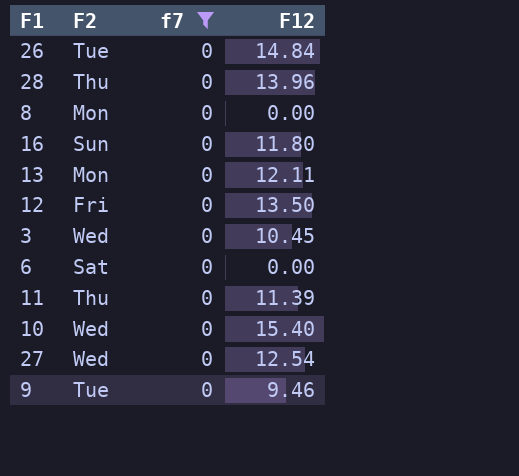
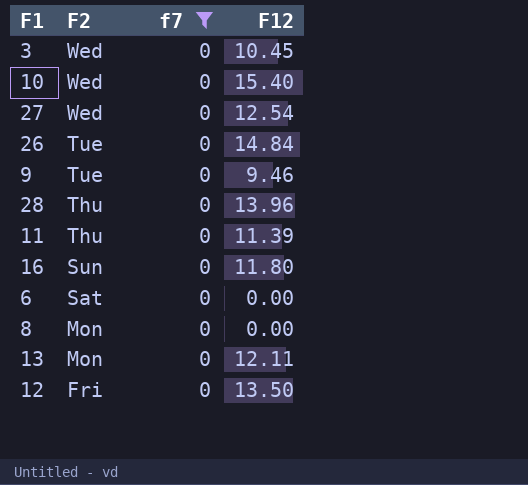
row order: none -> F2 descending

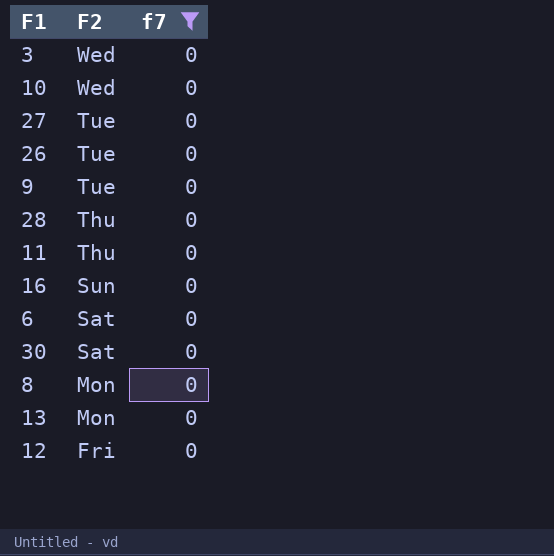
column F12 | position: 4 -> none
27 | F2: Wed -> Tue
row 30: none -> Sat | 0

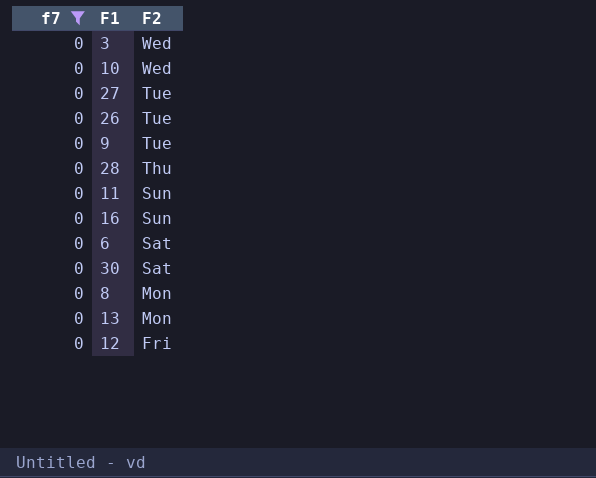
column f7 | position: 3 -> 1
11 | F2: Thu -> Sun

